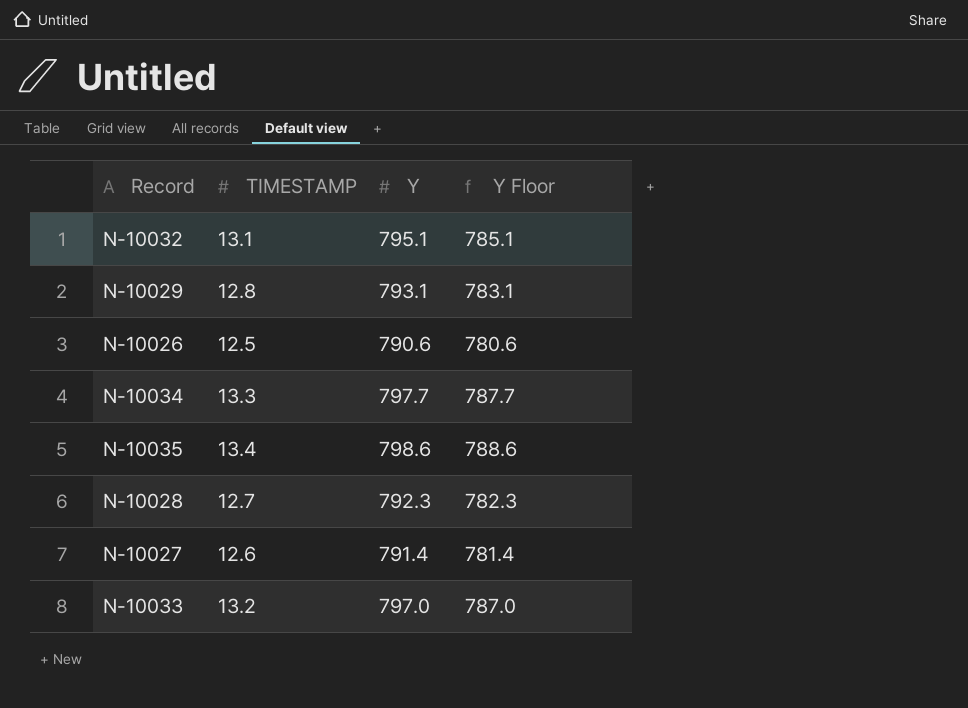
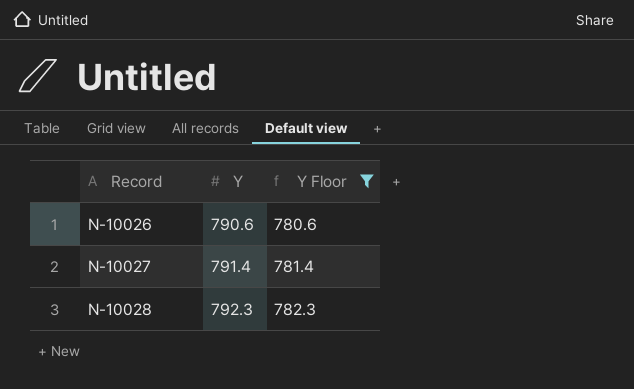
filter: none -> Y Floor <= 782.3
row order: none -> Record ascending
column TIMESTAMP | position: 2 -> none

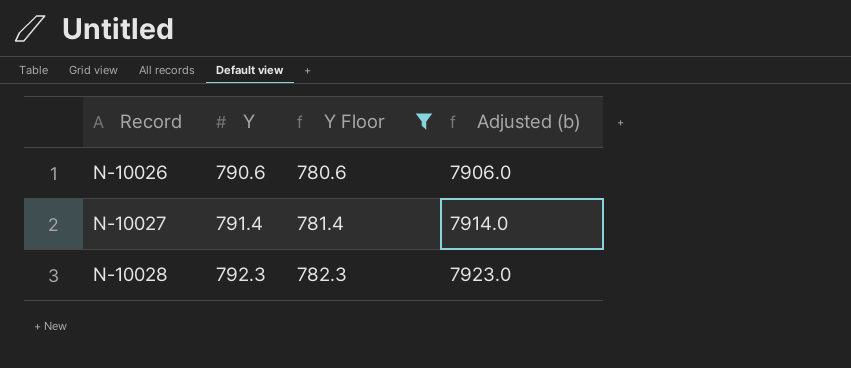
column Adjusted (b) | formula: none -> [Y] * 10

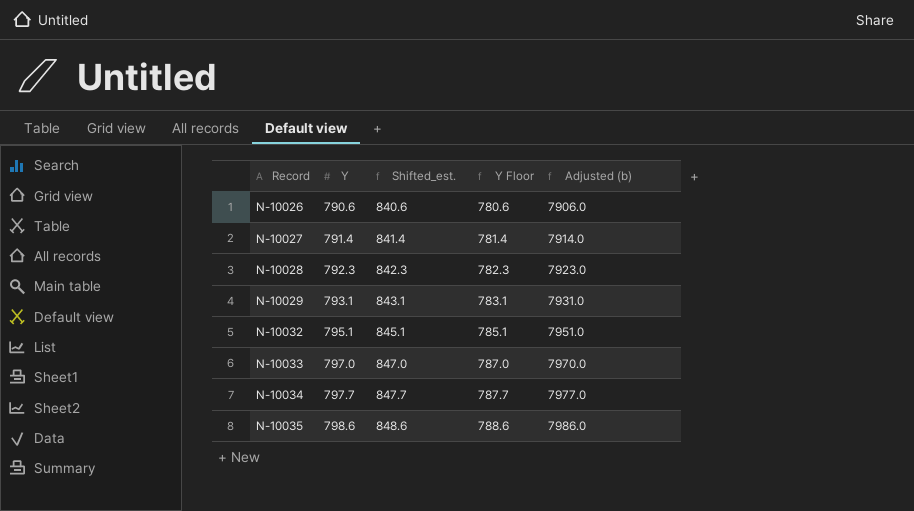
filter: Y Floor <= 782.3 -> none
column Shifted_est. | formula: none -> [Y] + 50

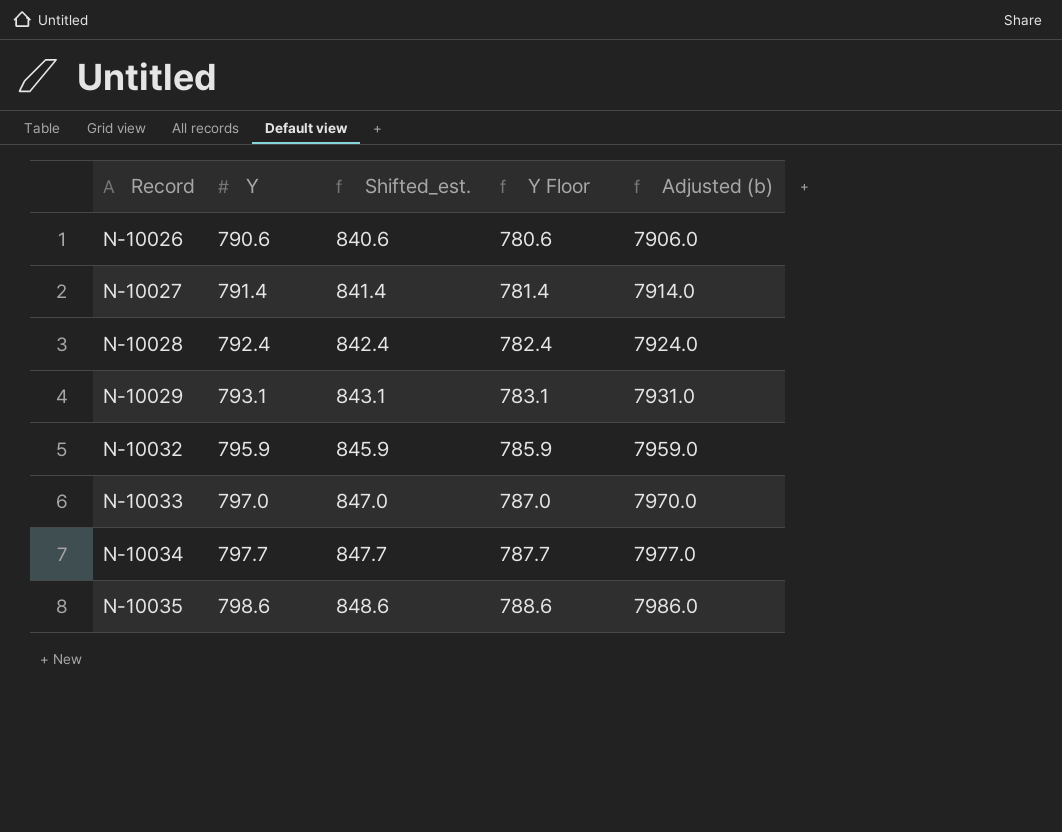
N-10028 | Y: 792.3 -> 792.4
N-10028 | Shifted_est.: 842.3 -> 842.4
N-10028 | Y Floor: 782.3 -> 782.4
N-10028 | Adjusted (b): 7923.0 -> 7924.0
N-10032 | Y: 795.1 -> 795.9
N-10032 | Shifted_est.: 845.1 -> 845.9
N-10032 | Y Floor: 785.1 -> 785.9
N-10032 | Adjusted (b): 7951.0 -> 7959.0

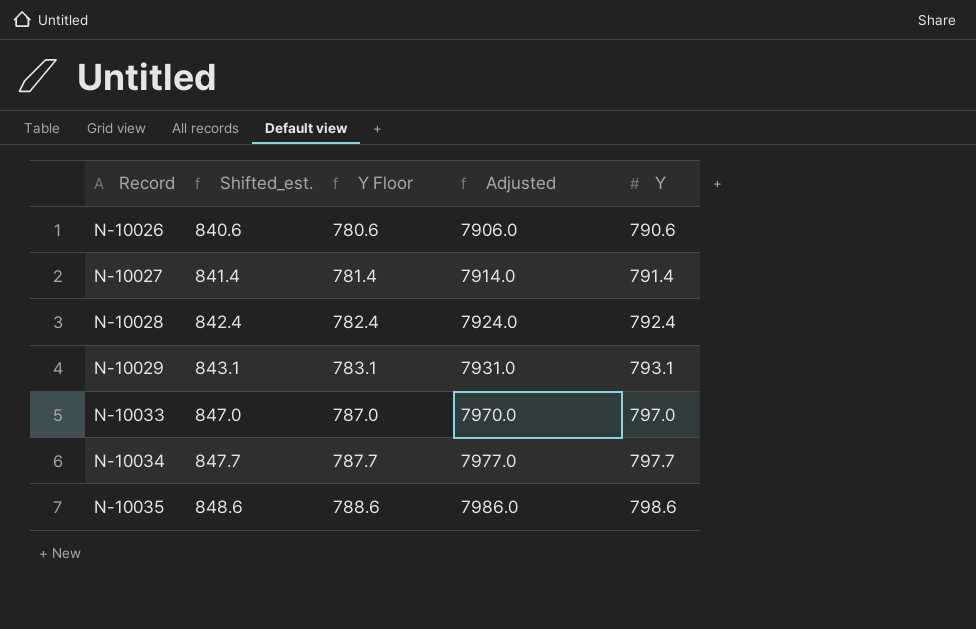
column name: Adjusted (b) -> Adjusted
column Y | position: 2 -> 5
row N-10032: 795.9 | 845.9 | 785.9 | 7959.0 -> none

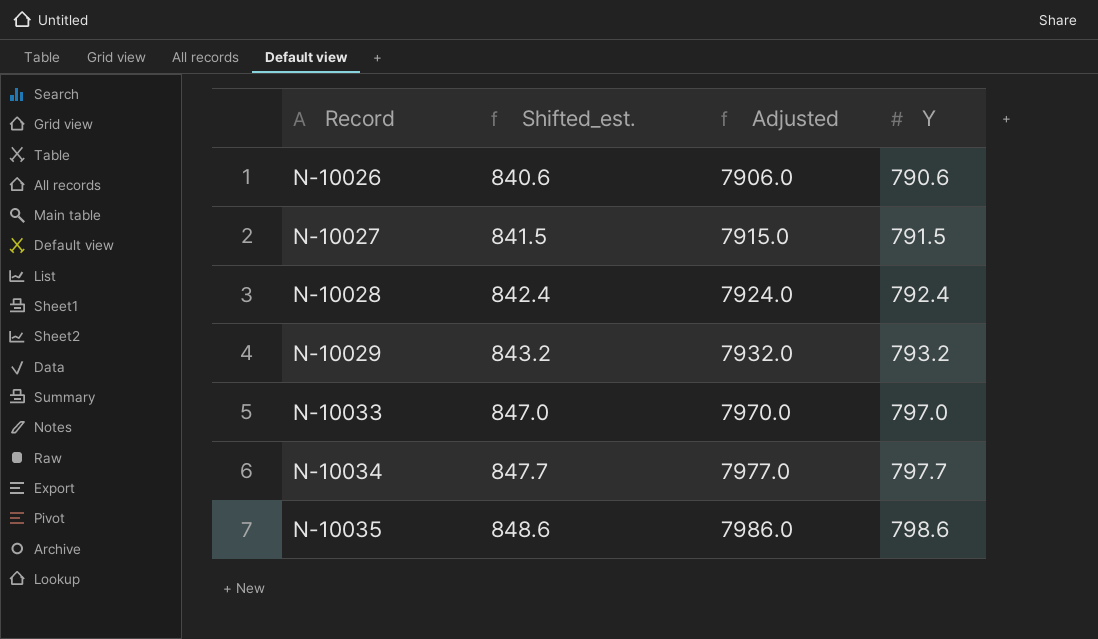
column Y Floor | formula: [Y] - 10 -> none
N-10027 | Shifted_est.: 841.4 -> 841.5
N-10027 | Adjusted: 7914.0 -> 7915.0
N-10027 | Y: 791.4 -> 791.5
N-10029 | Shifted_est.: 843.1 -> 843.2
N-10029 | Adjusted: 7931.0 -> 7932.0
N-10029 | Y: 793.1 -> 793.2

